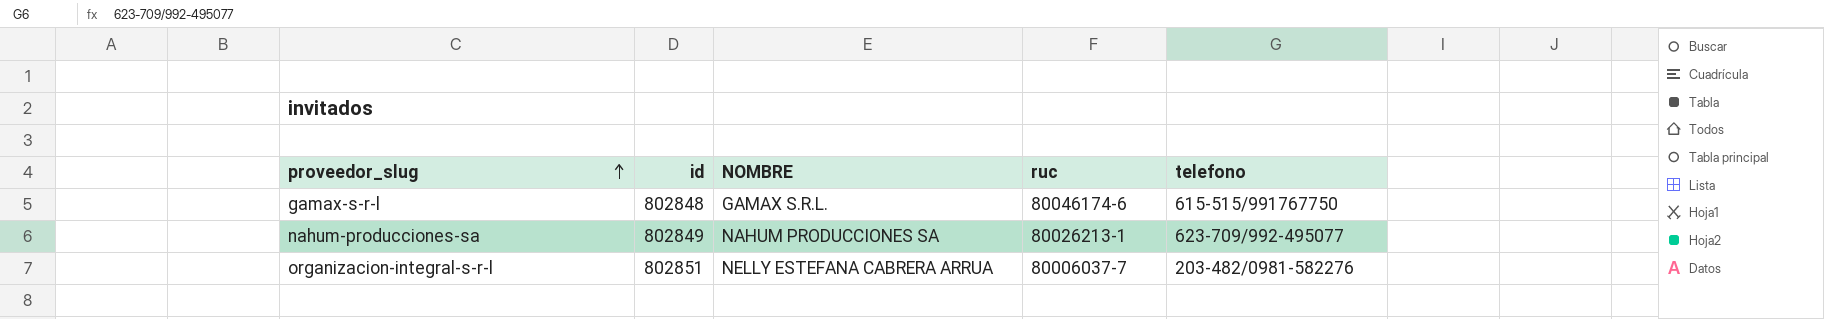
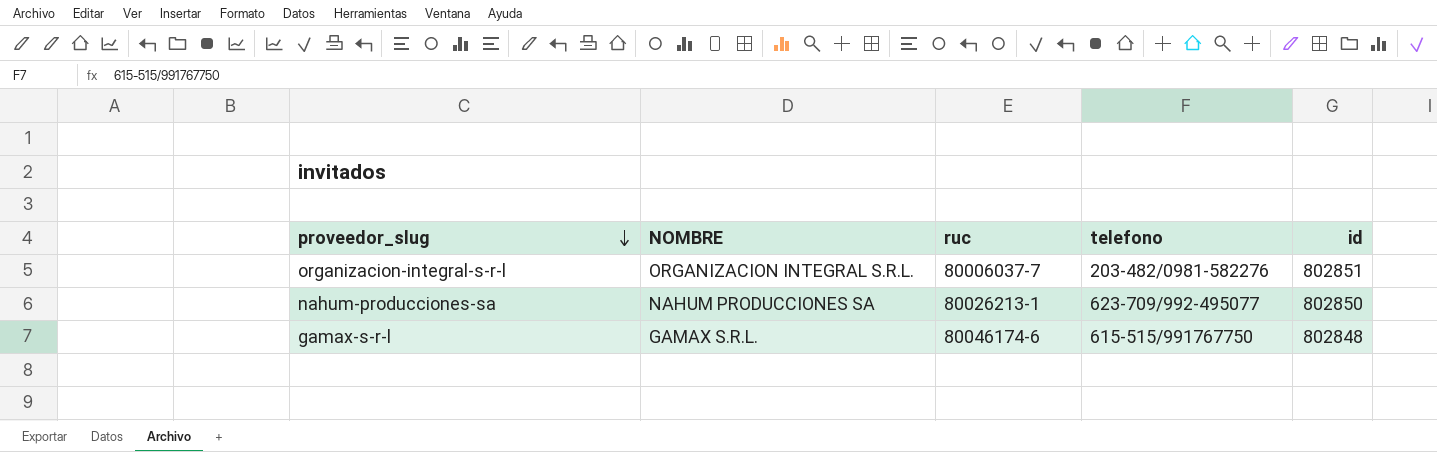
row order: proveedor_slug ascending -> proveedor_slug descending
column id | position: 2 -> 5
organizacion-integral-s-r-l | NOMBRE: NELLY ESTEFANA CABRERA ARRUA -> ORGANIZACION INTEGRAL S.R.L.
nahum-producciones-sa | id: 802849 -> 802850

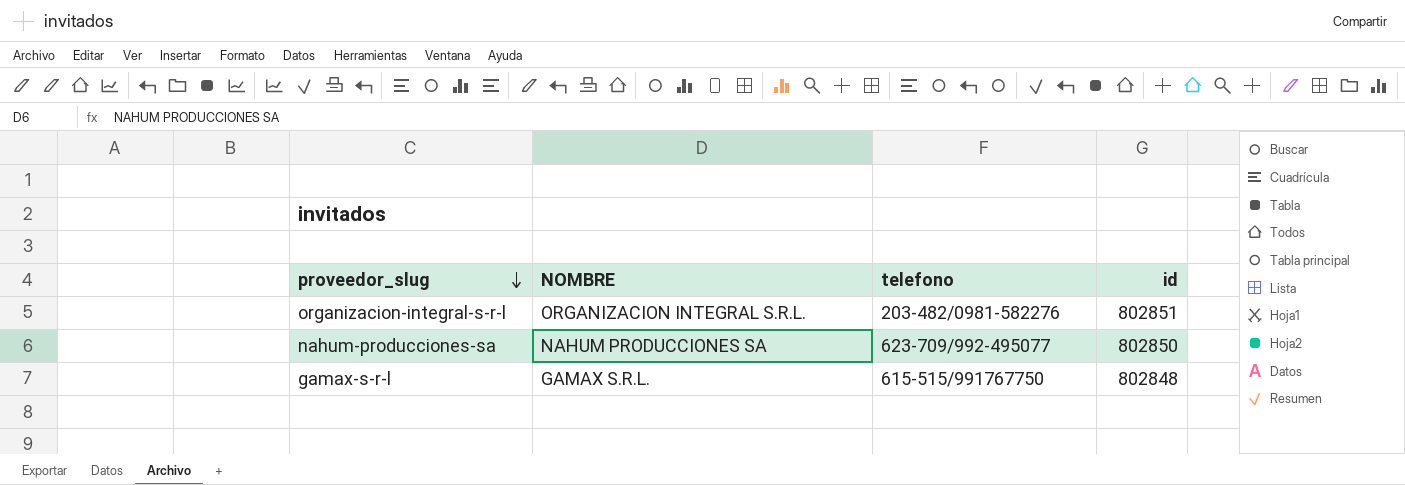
column ruc | position: 3 -> none

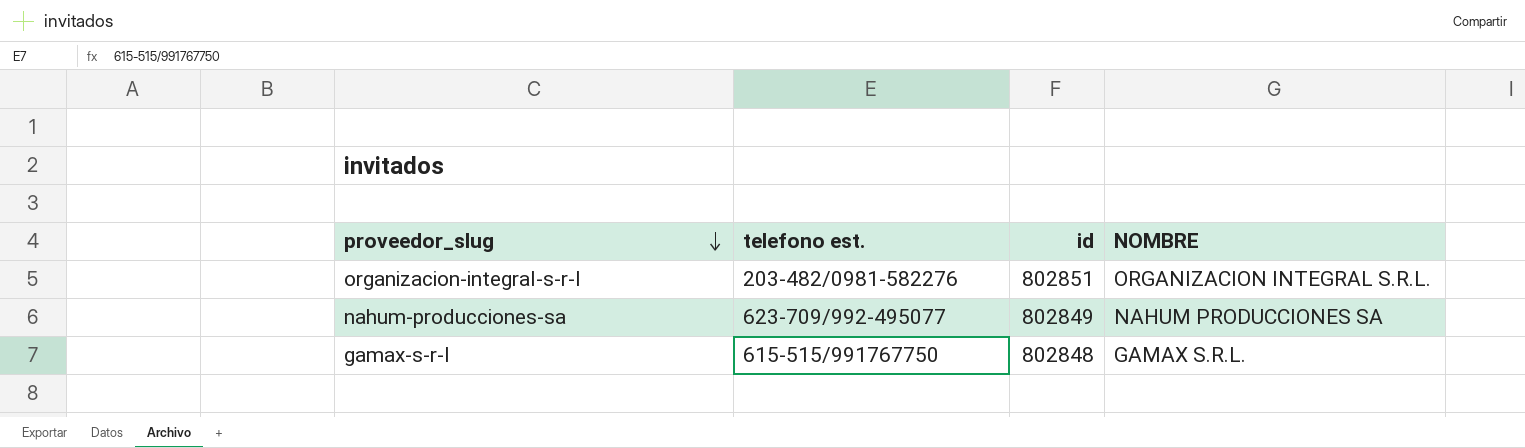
column name: telefono -> telefono est.
column NOMBRE | position: 2 -> 4
nahum-producciones-sa | id: 802850 -> 802849

